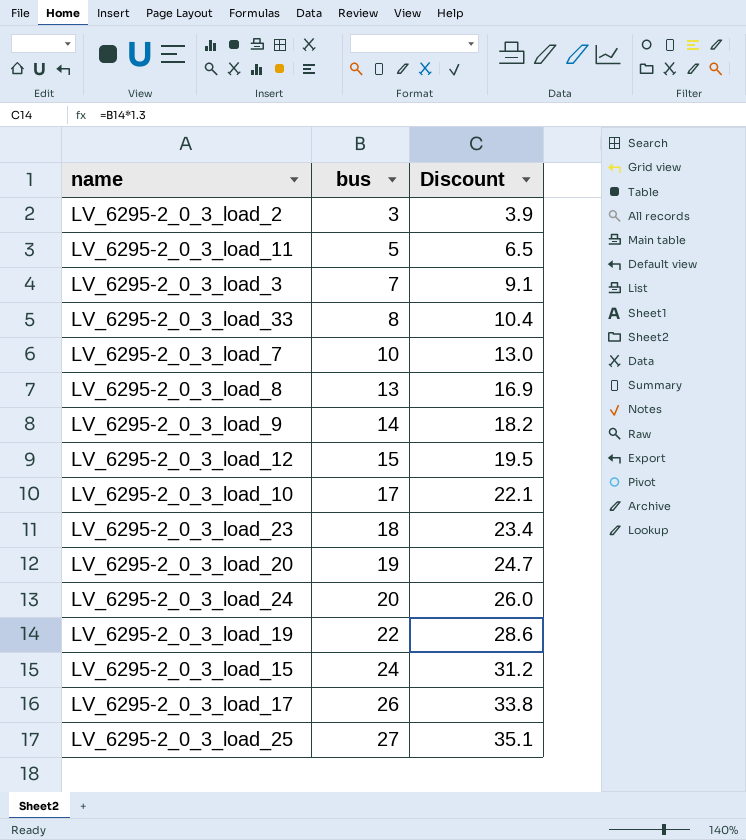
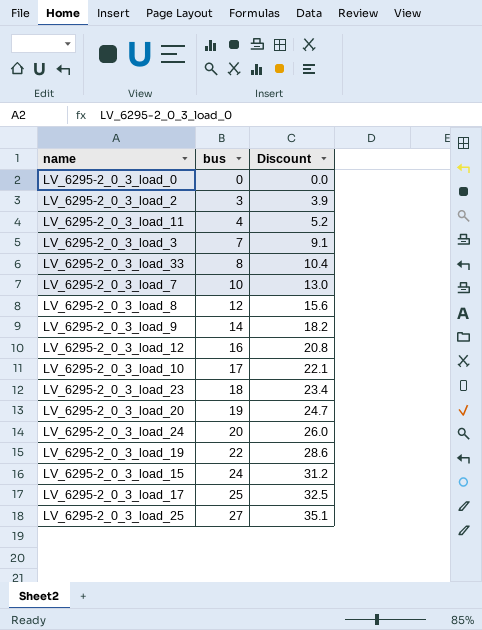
row LV_6295-2_0_3_load_0: none -> 0 | 0.0
LV_6295-2_0_3_load_11 | bus: 5 -> 4
LV_6295-2_0_3_load_11 | Discount: 6.5 -> 5.2
LV_6295-2_0_3_load_8 | bus: 13 -> 12
LV_6295-2_0_3_load_8 | Discount: 16.9 -> 15.6
LV_6295-2_0_3_load_12 | bus: 15 -> 16
LV_6295-2_0_3_load_12 | Discount: 19.5 -> 20.8
LV_6295-2_0_3_load_17 | bus: 26 -> 25
LV_6295-2_0_3_load_17 | Discount: 33.8 -> 32.5

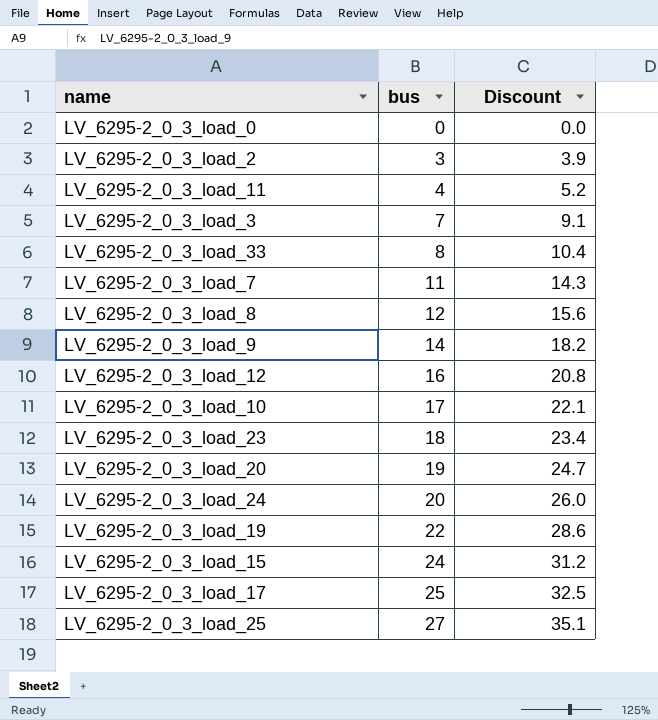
LV_6295-2_0_3_load_7 | bus: 10 -> 11
LV_6295-2_0_3_load_7 | Discount: 13.0 -> 14.3

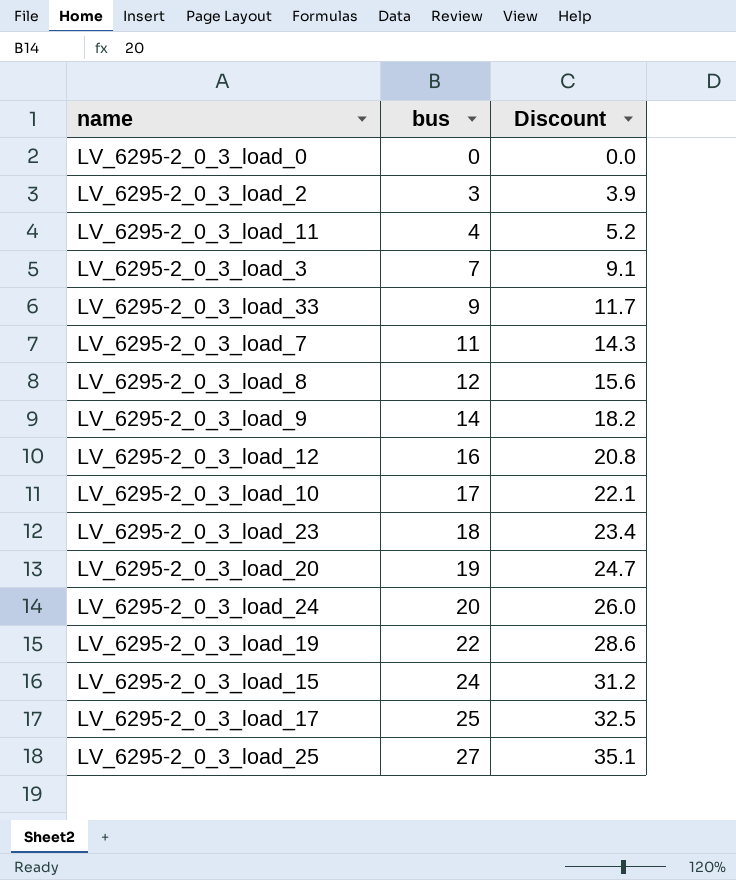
LV_6295-2_0_3_load_33 | bus: 8 -> 9
LV_6295-2_0_3_load_33 | Discount: 10.4 -> 11.7

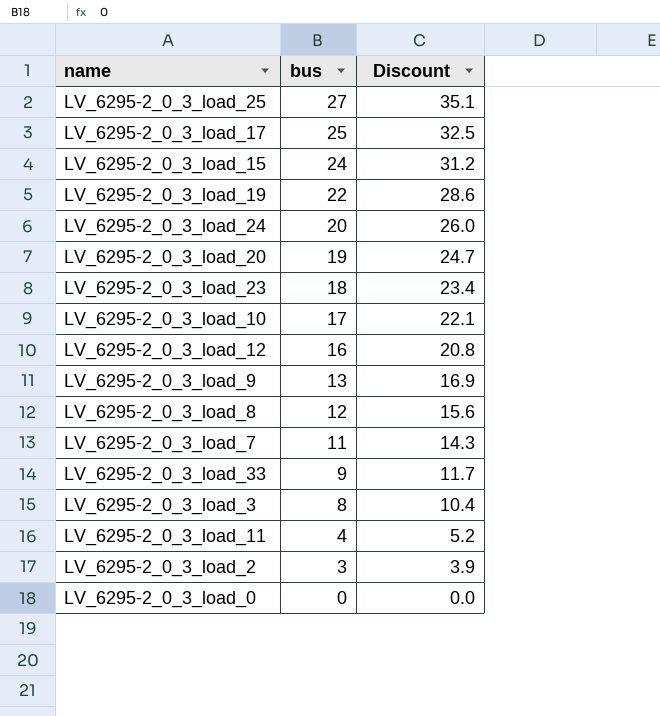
row order: bus ascending -> bus descending
LV_6295-2_0_3_load_9 | bus: 14 -> 13
LV_6295-2_0_3_load_9 | Discount: 18.2 -> 16.9
LV_6295-2_0_3_load_3 | bus: 7 -> 8
LV_6295-2_0_3_load_3 | Discount: 9.1 -> 10.4

